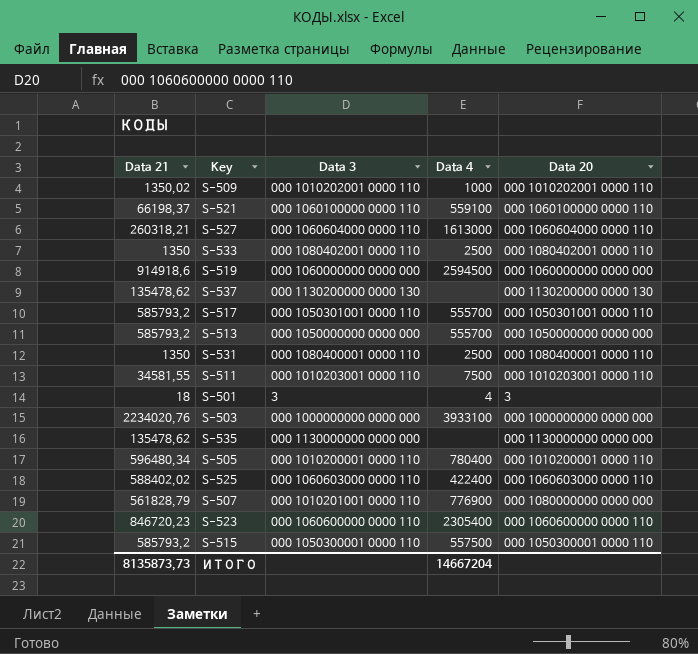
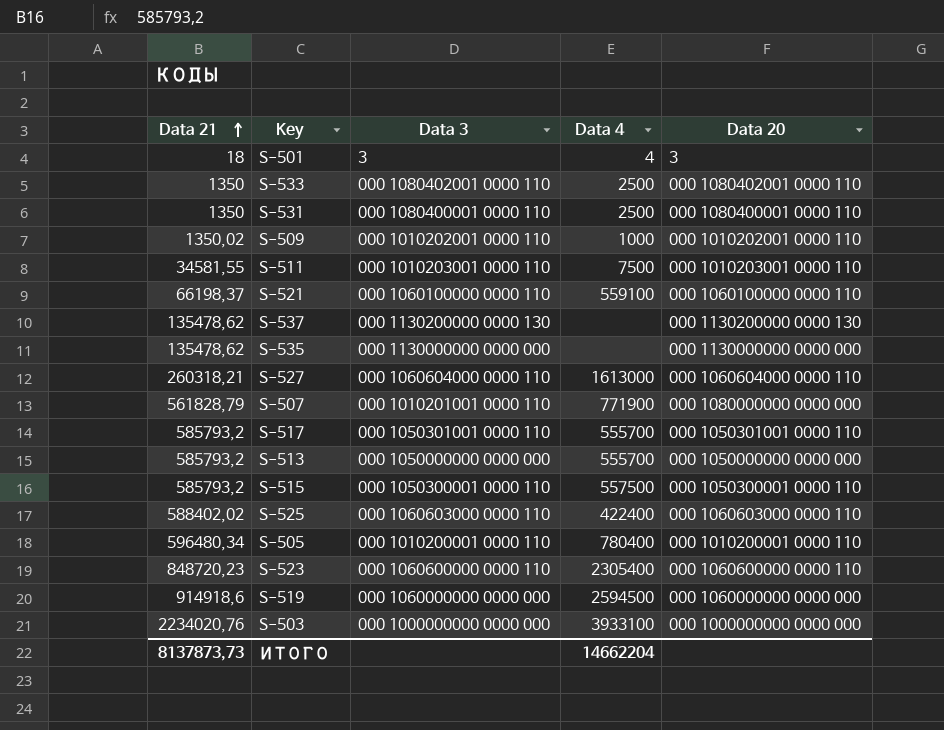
row order: none -> Data 21 ascending
S-507 | Data 4: 776900 -> 771900
S-523 | Data 21: 846720,23 -> 848720,23
ИТОГО | Data 21: 8135873,73 -> 8137873,73
ИТОГО | Data 4: 14667204 -> 14662204

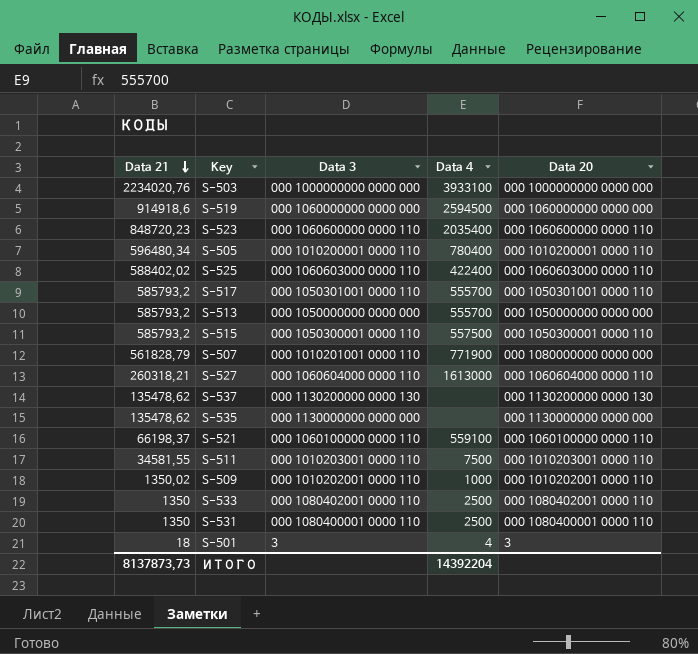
row order: Data 21 ascending -> Data 21 descending
S-523 | Data 4: 2305400 -> 2035400
ИТОГО | Data 4: 14662204 -> 14392204

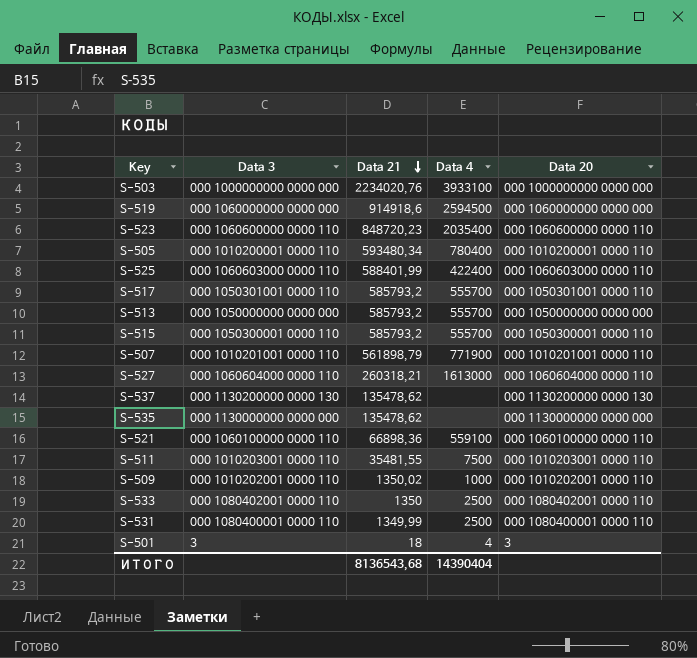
column Data 21 | position: 1 -> 3
S-505 | Data 21: 596480,34 -> 593480,34
S-525 | Data 21: 588402,02 -> 588401,99
S-515 | Data 4: 557500 -> 555700
S-507 | Data 21: 561828,79 -> 561898,79
S-507 | Data 20: 000 1080000000 0000 000 -> 000 1010201001 0000 110
S-521 | Data 21: 66198,37 -> 66898,36
S-511 | Data 21: 34581,55 -> 35481,55
S-531 | Data 21: 1350 -> 1349,99
ИТОГО | Data 21: 8137873,73 -> 8136543,68
ИТОГО | Data 4: 14392204 -> 14390404

